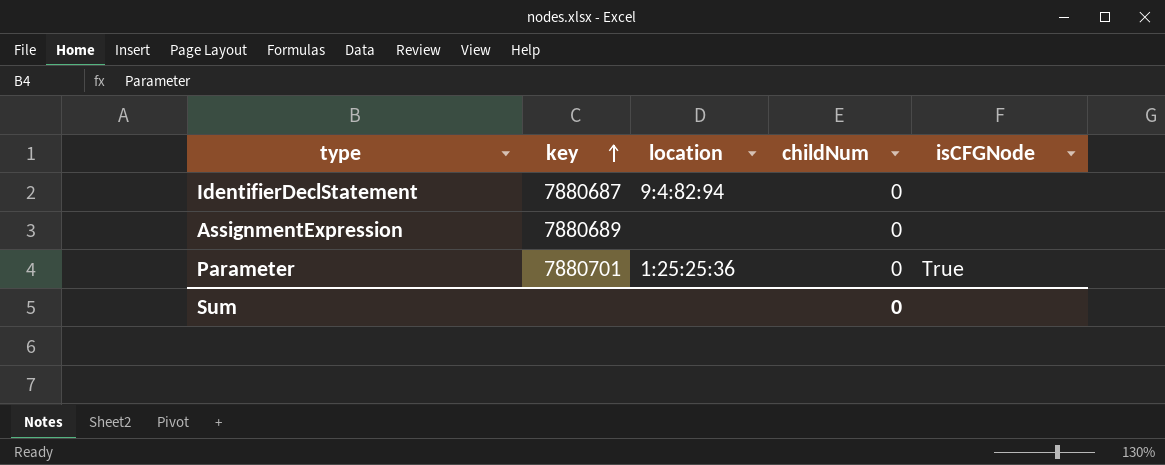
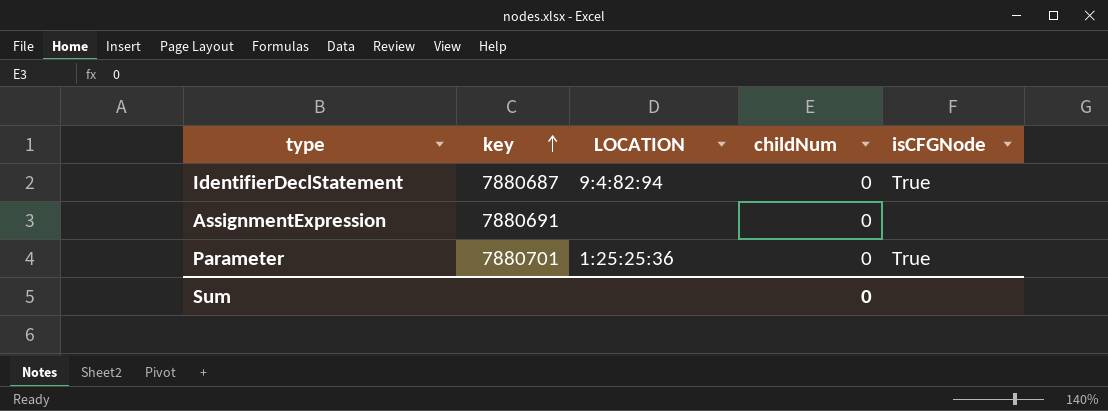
column name: location -> LOCATION
IdentifierDeclStatement | isCFGNode: none -> True
AssignmentExpression | key: 7880689 -> 7880691

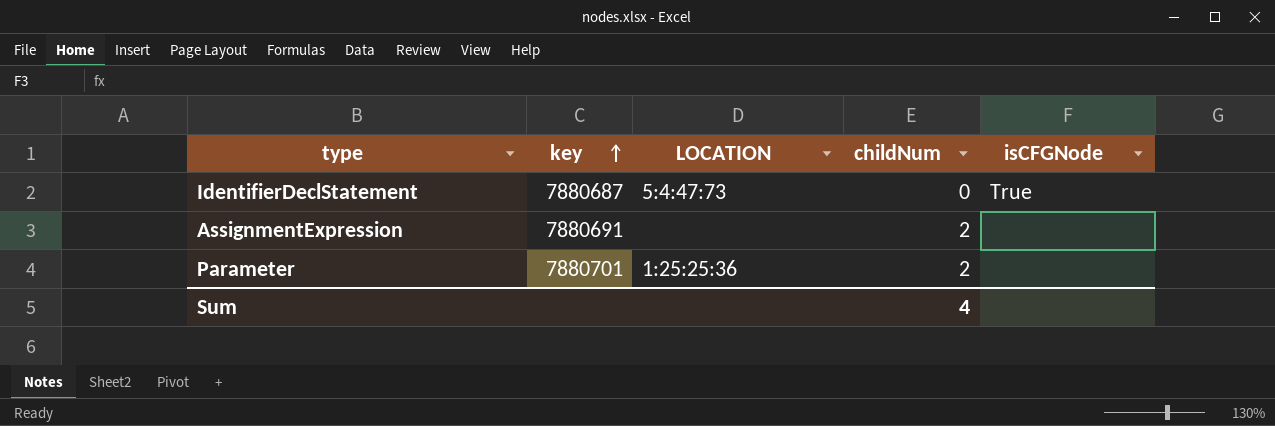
IdentifierDeclStatement | LOCATION: 9:4:82:94 -> 5:4:47:73
AssignmentExpression | childNum: 0 -> 2
Parameter | childNum: 0 -> 2
Parameter | isCFGNode: True -> none
Sum | childNum: 0 -> 4

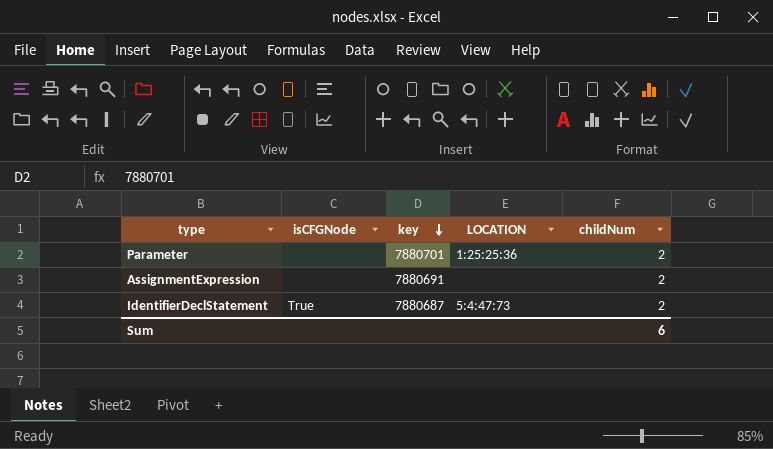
row order: key ascending -> key descending
column isCFGNode | position: 5 -> 2
IdentifierDeclStatement | childNum: 0 -> 2
Sum | childNum: 4 -> 6

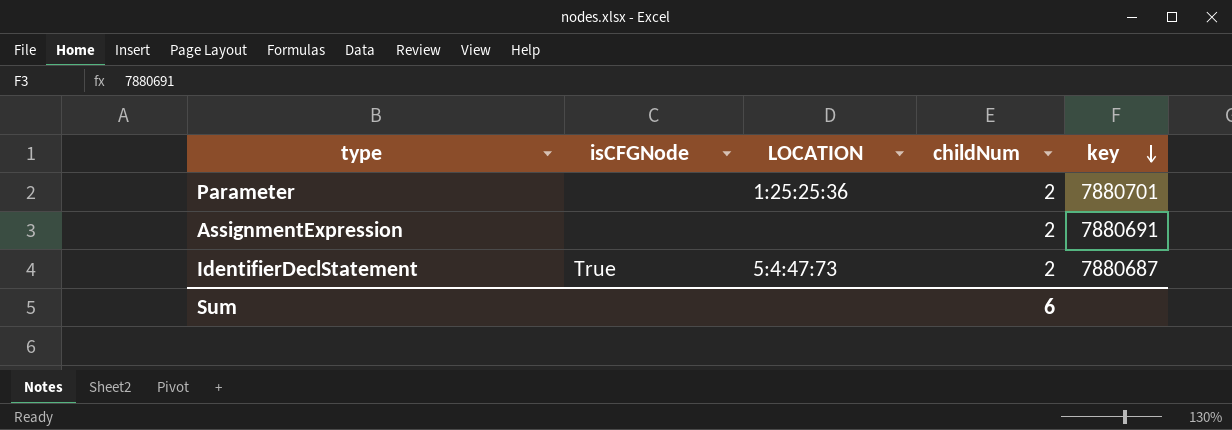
column key | position: 3 -> 5

